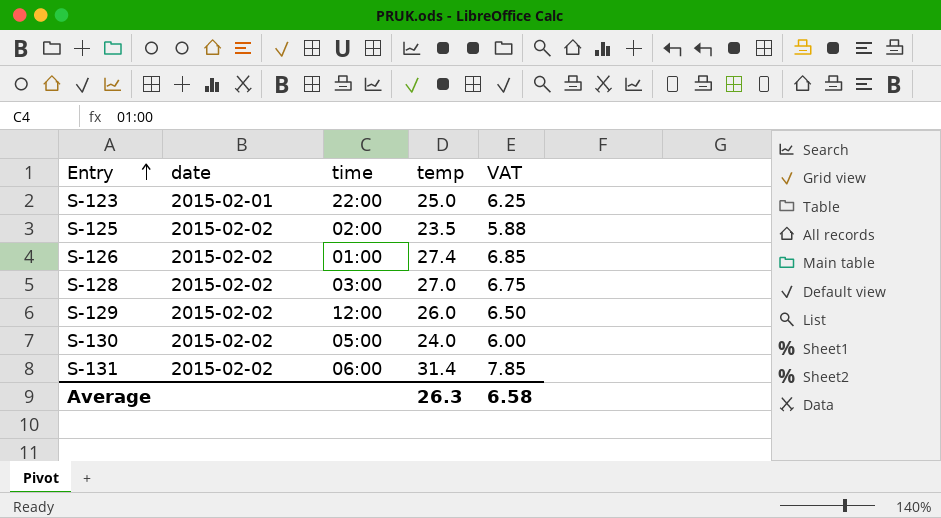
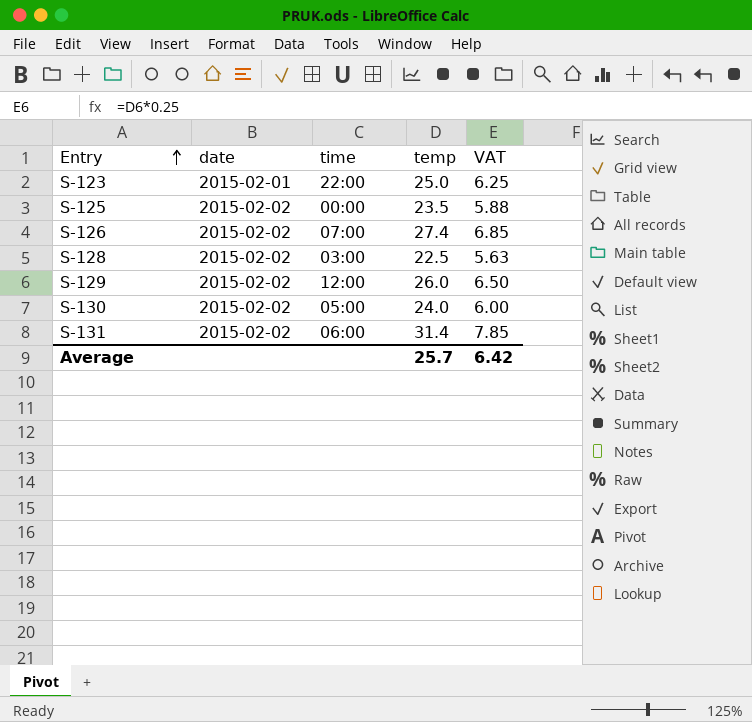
S-125 | time: 02:00 -> 00:00
S-126 | time: 01:00 -> 07:00
S-128 | temp: 27.0 -> 22.5
S-128 | VAT: 6.75 -> 5.63
Average | temp: 26.3 -> 25.7
Average | VAT: 6.58 -> 6.42

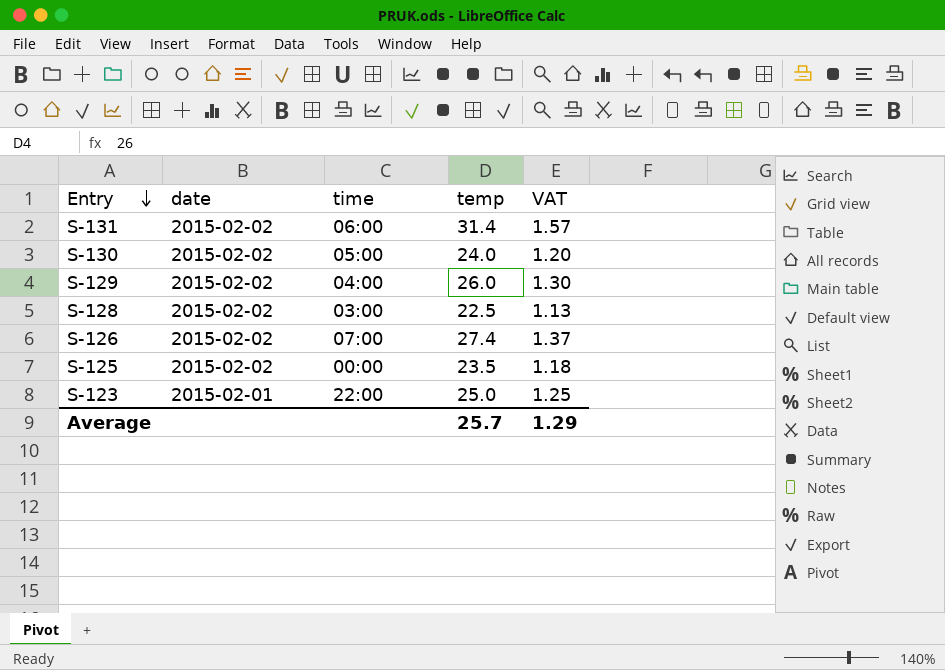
row order: Entry ascending -> Entry descending
column VAT | formula: [temp] * 0.25 -> [temp] * 0.05
S-129 | time: 12:00 -> 04:00
Average | VAT: 6.42 -> 1.29

